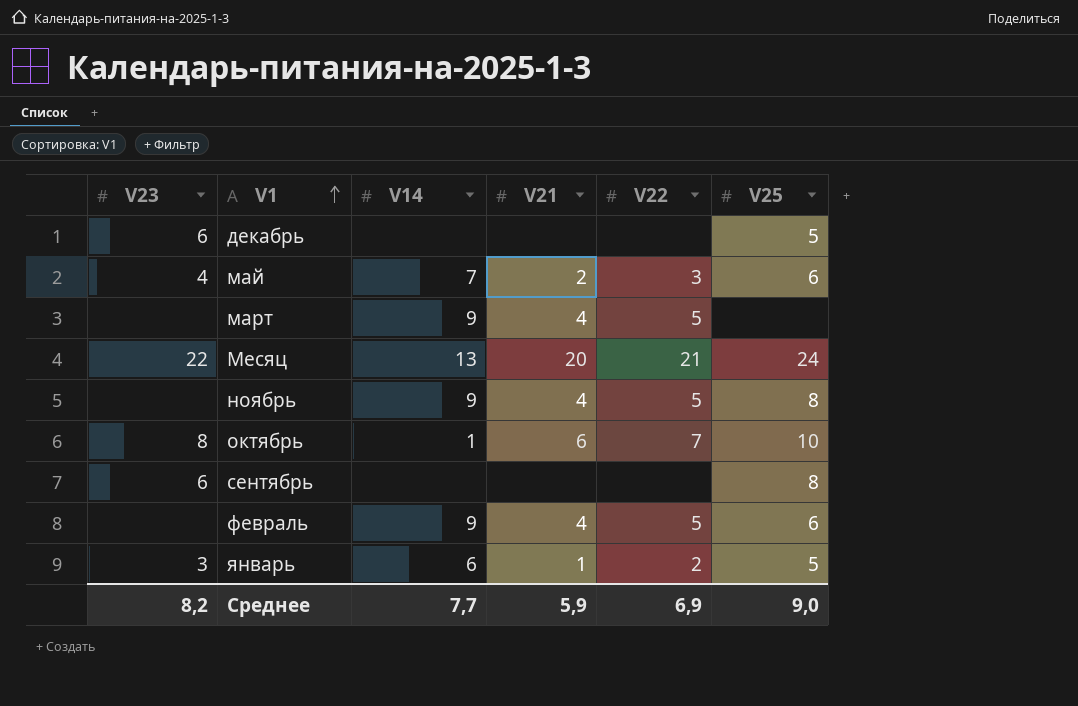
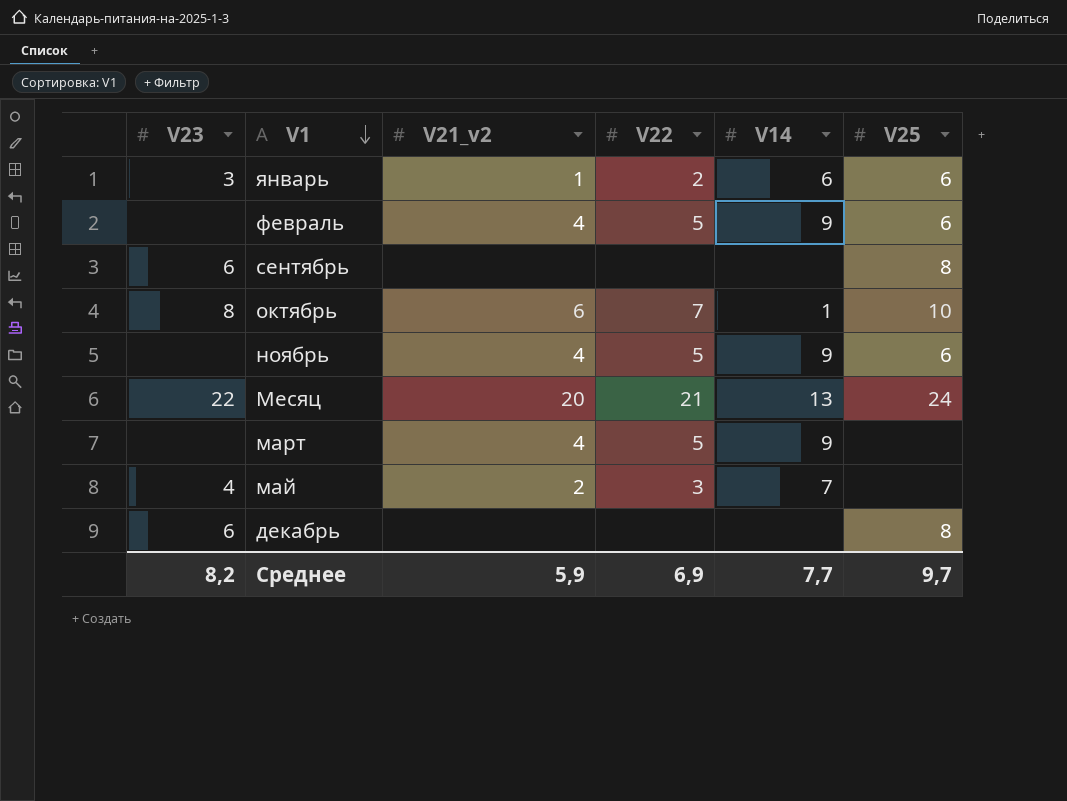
row order: V1 ascending -> V1 descending
column name: V21 -> V21_v2
column V14 | position: 3 -> 5
январь | V25: 5 -> 6
ноябрь | V25: 8 -> 6
май | V25: 6 -> none
декабрь | V25: 5 -> 8
Среднее | V25: 9,0 -> 9,7

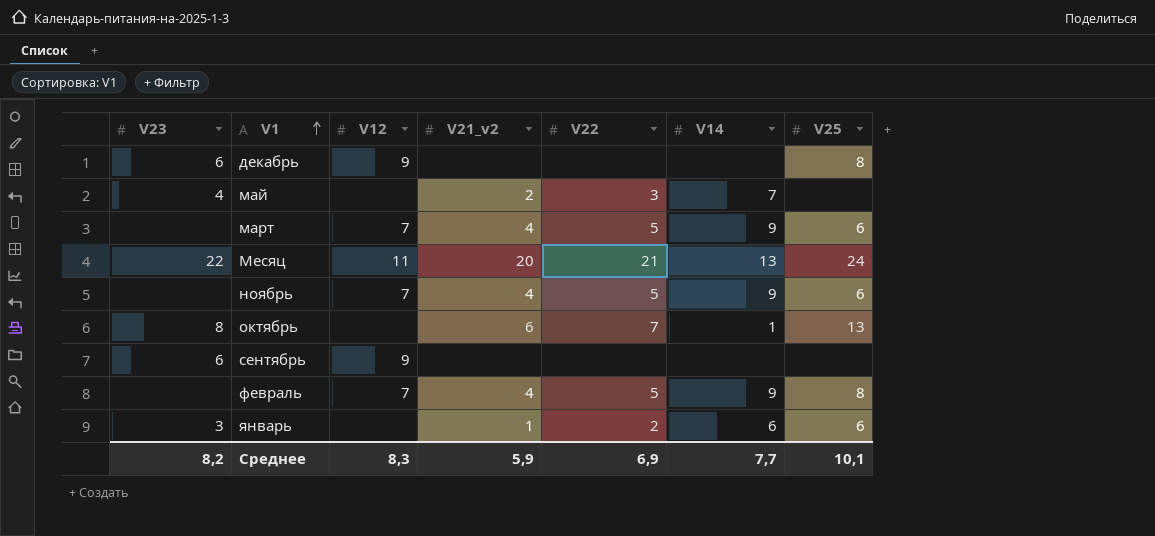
row order: V1 descending -> V1 ascending
column V12 | position: none -> 3
март | V25: none -> 6
октябрь | V25: 10 -> 13
сентябрь | V25: 8 -> none
февраль | V25: 6 -> 8
Среднее | V25: 9,7 -> 10,1

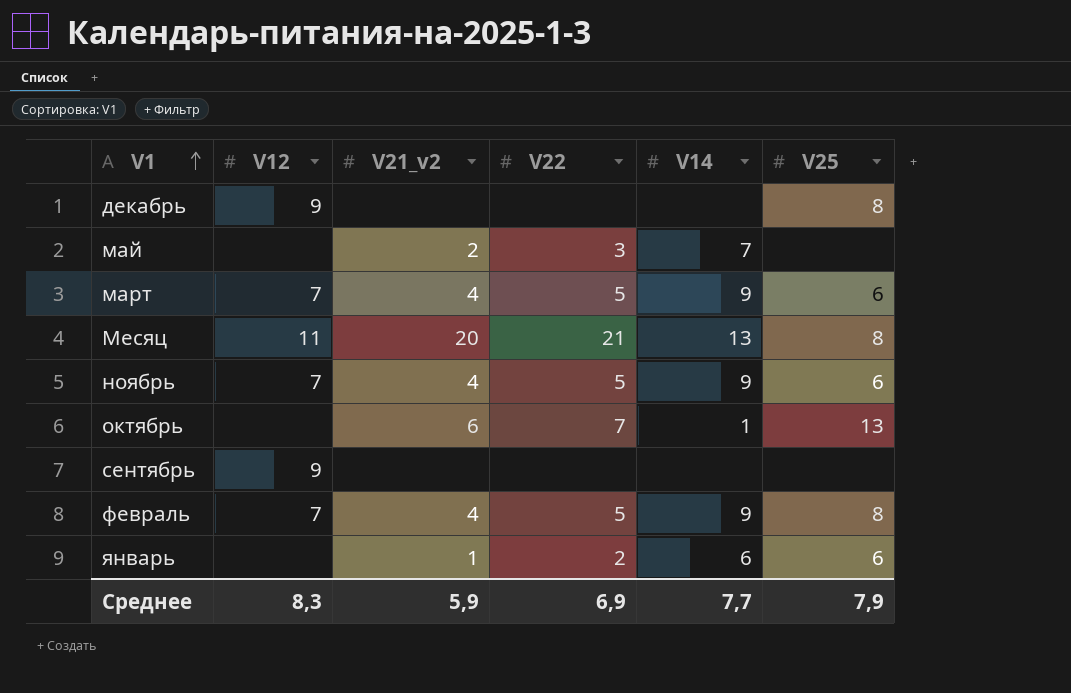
column V23 | position: 1 -> none
Месяц | V25: 24 -> 8
Среднее | V25: 10,1 -> 7,9

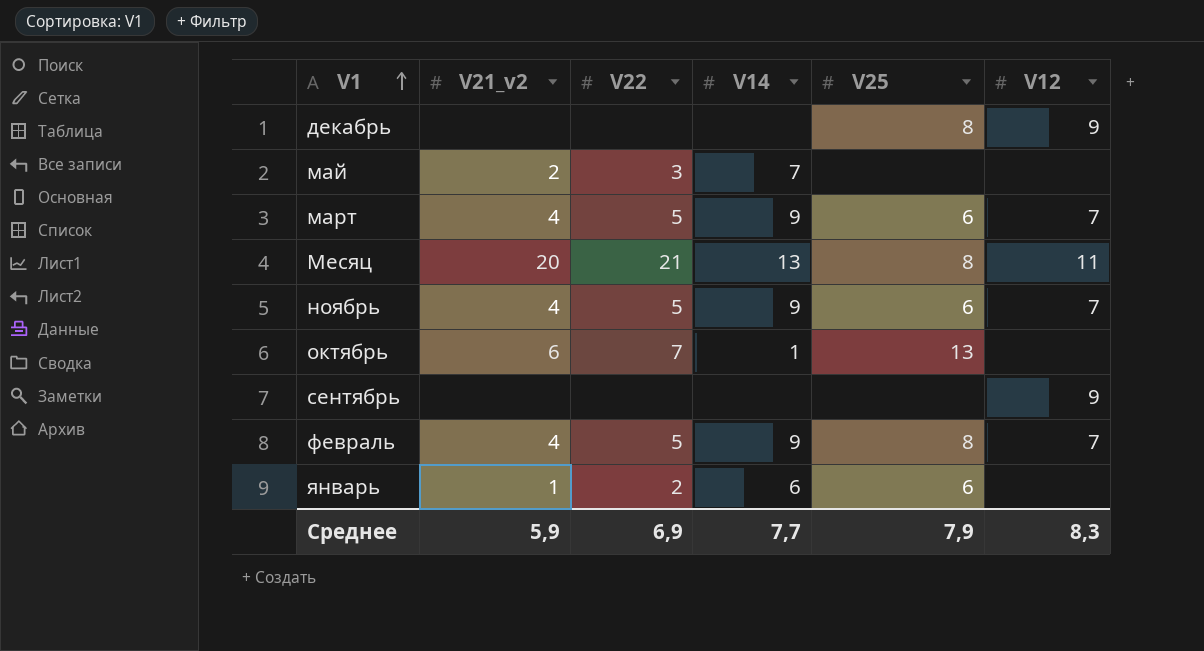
column V12 | position: 2 -> 6

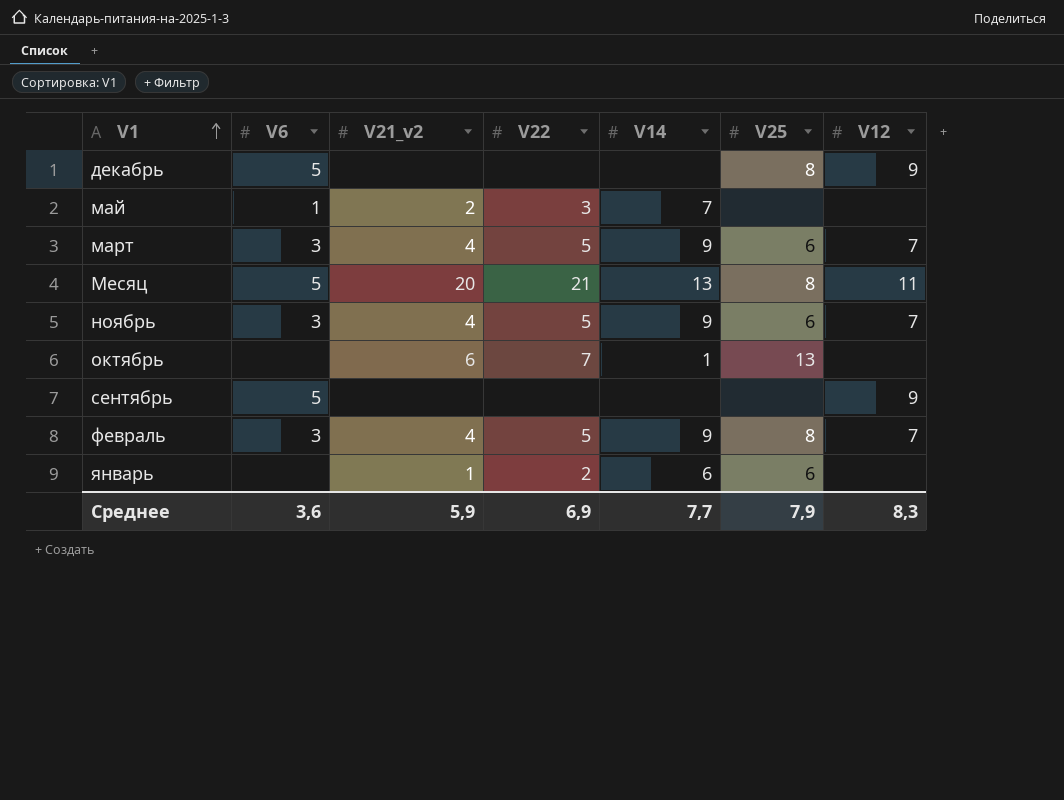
column V6 | position: none -> 2

